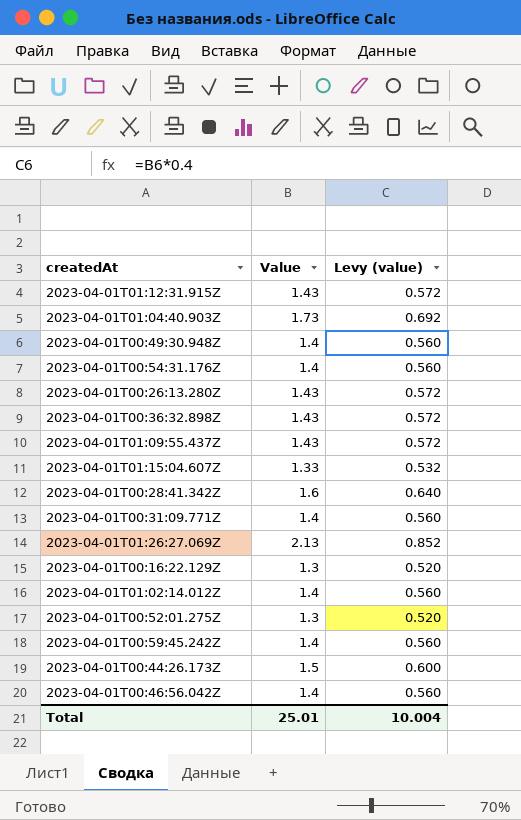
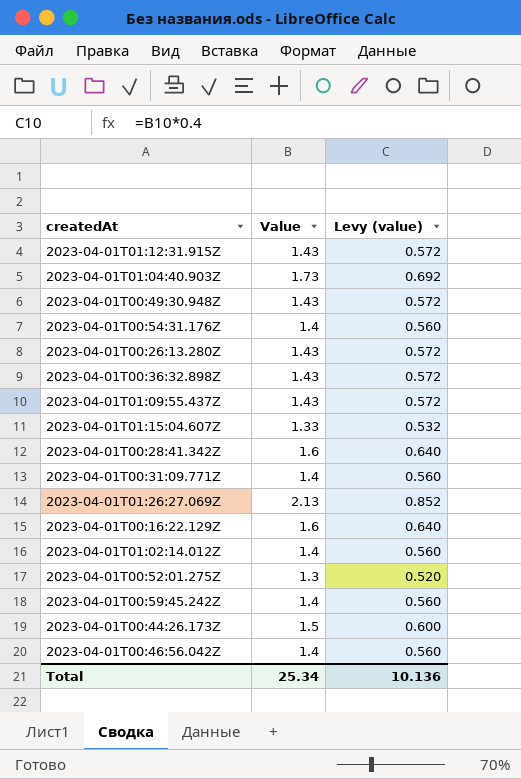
2023-04-01T00:49:30.948Z | Value: 1.4 -> 1.43
2023-04-01T00:49:30.948Z | Levy (value): 0.560 -> 0.572
2023-04-01T00:16:22.129Z | Value: 1.3 -> 1.6
2023-04-01T00:16:22.129Z | Levy (value): 0.520 -> 0.640
Total | Value: 25.01 -> 25.34
Total | Levy (value): 10.004 -> 10.136

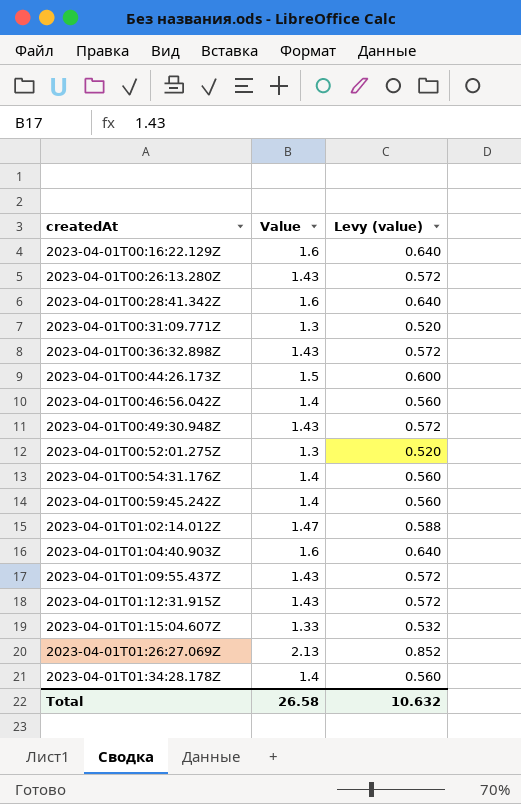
row order: none -> createdAt ascending
2023-04-01T00:31:09.771Z | Value: 1.4 -> 1.3
2023-04-01T00:31:09.771Z | Levy (value): 0.560 -> 0.520
2023-04-01T01:02:14.012Z | Value: 1.4 -> 1.47
2023-04-01T01:02:14.012Z | Levy (value): 0.560 -> 0.588
2023-04-01T01:04:40.903Z | Value: 1.73 -> 1.6
2023-04-01T01:04:40.903Z | Levy (value): 0.692 -> 0.640
row 2023-04-01T01:34:28.178Z: none -> 1.4 | 0.560
Total | Value: 25.34 -> 26.58
Total | Levy (value): 10.136 -> 10.632

